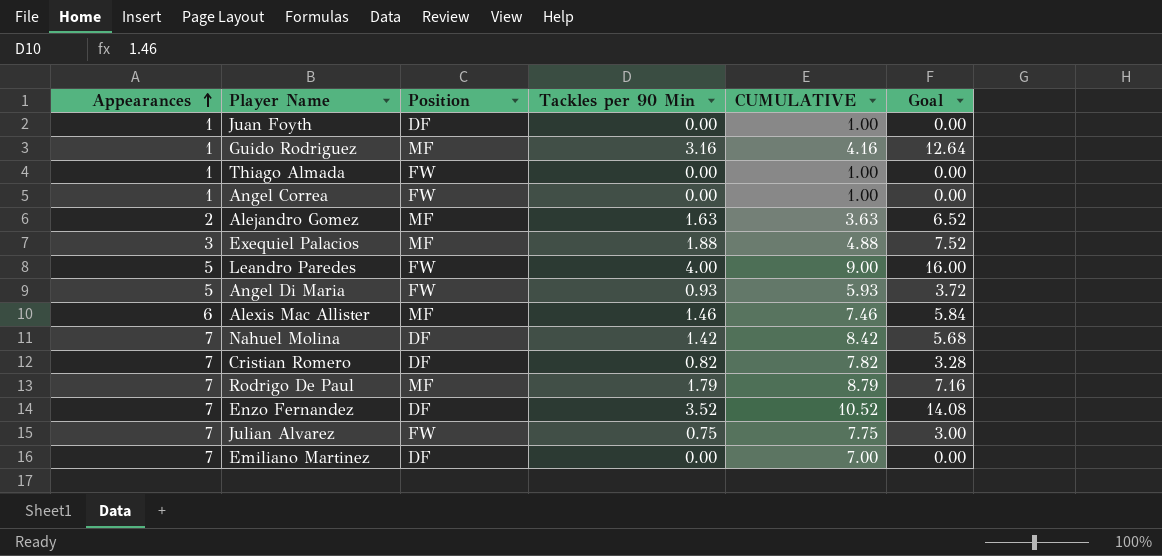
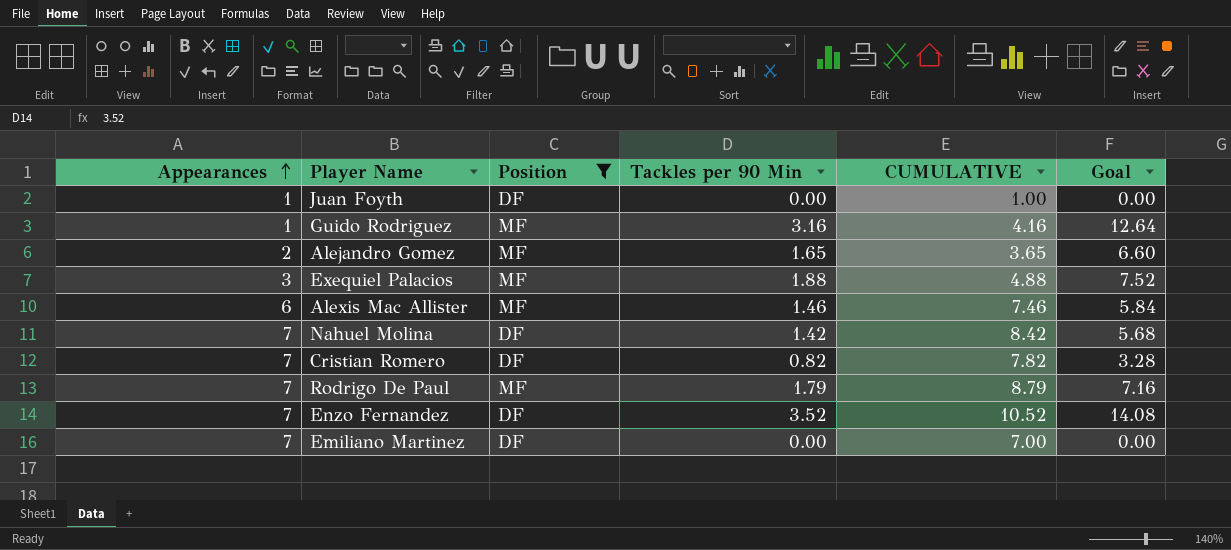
filter: none -> Position != FW
Alejandro Gomez | Tackles per 90 Min: 1.63 -> 1.65
Alejandro Gomez | CUMULATIVE: 3.63 -> 3.65
Alejandro Gomez | Goal: 6.52 -> 6.60

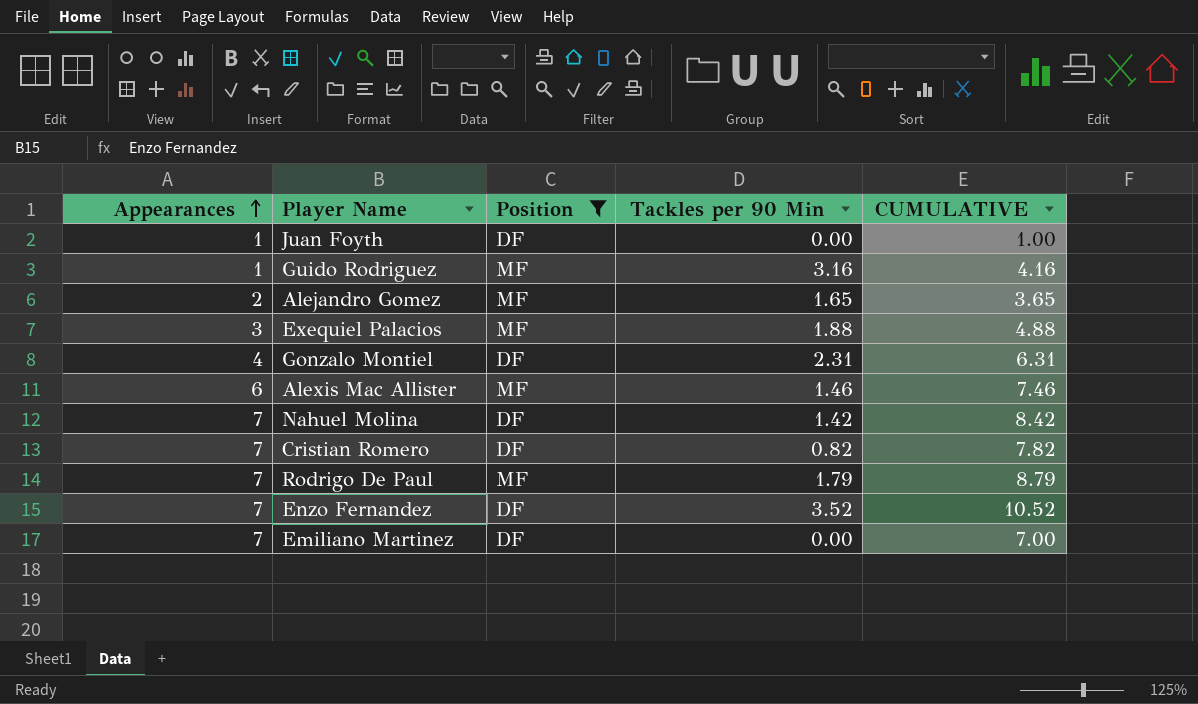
column Goal | formula: [Tackles per 90 Min] * 4 -> none
row Gonzalo Montiel: none -> 4 | DF | 2.31 | 6.31

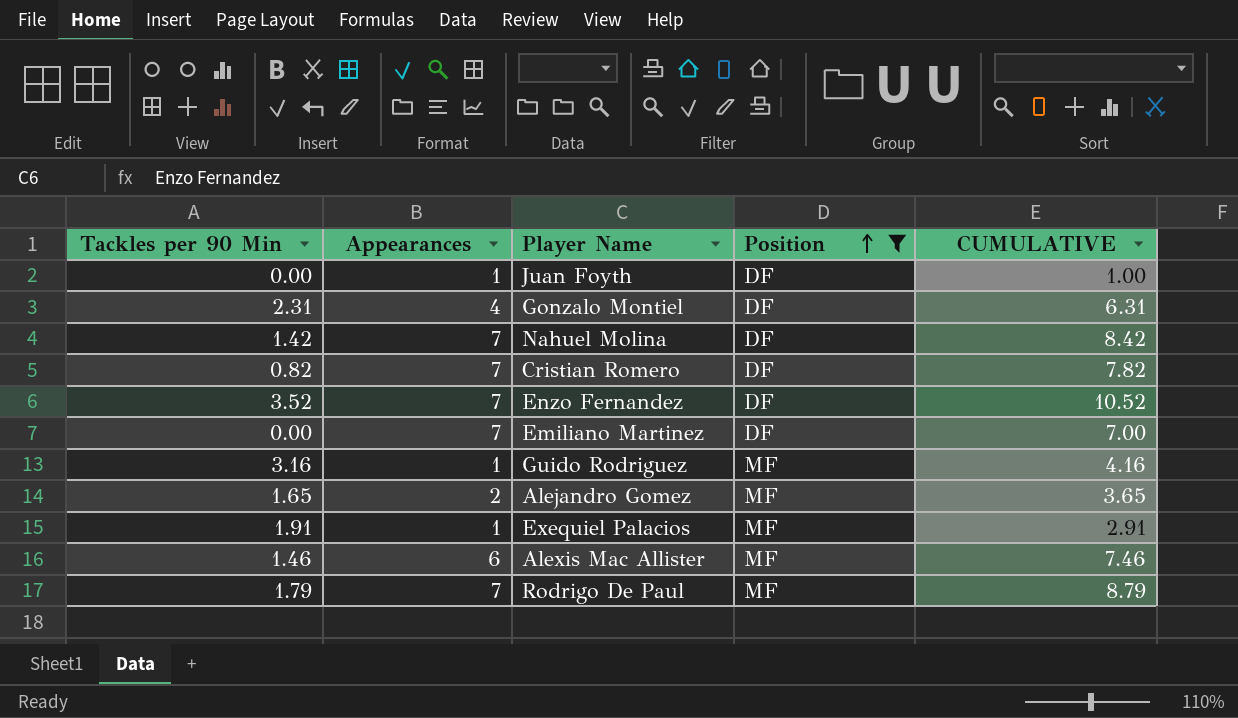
row order: Appearances ascending -> Position ascending
column Tackles per 90 Min | position: 4 -> 1
Exequiel Palacios | Tackles per 90 Min: 1.88 -> 1.91
Exequiel Palacios | Appearances: 3 -> 1
Exequiel Palacios | CUMULATIVE: 4.88 -> 2.91

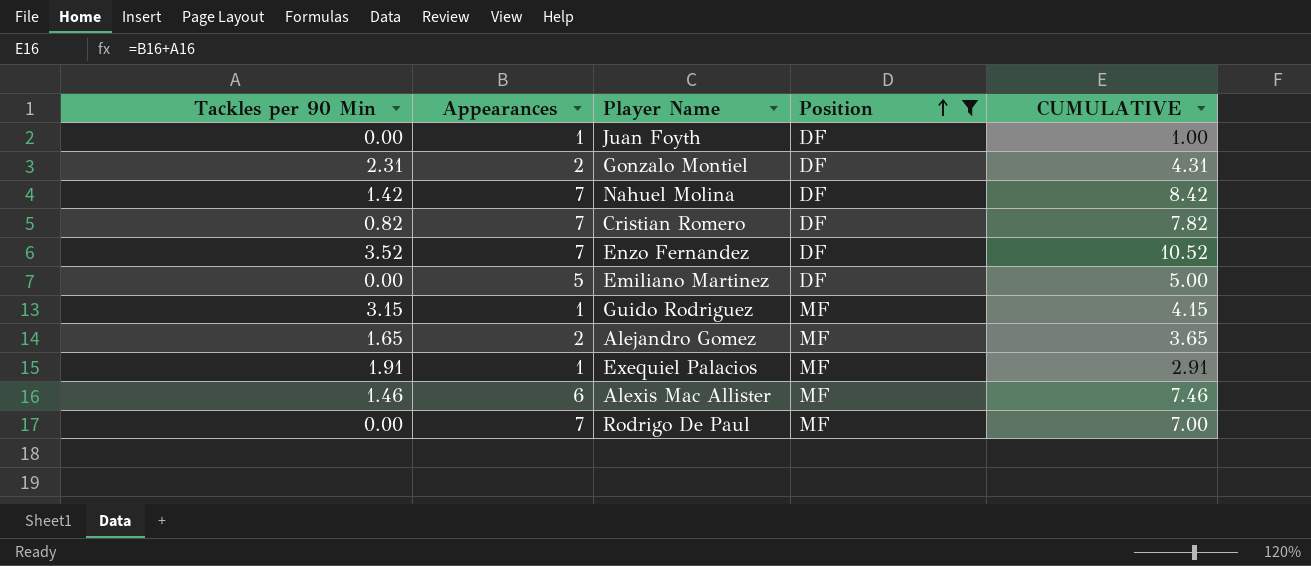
Gonzalo Montiel | Appearances: 4 -> 2
Gonzalo Montiel | CUMULATIVE: 6.31 -> 4.31
Emiliano Martinez | Appearances: 7 -> 5
Emiliano Martinez | CUMULATIVE: 7.00 -> 5.00
Guido Rodriguez | Tackles per 90 Min: 3.16 -> 3.15
Guido Rodriguez | CUMULATIVE: 4.16 -> 4.15
Rodrigo De Paul | Tackles per 90 Min: 1.79 -> 0.00
Rodrigo De Paul | CUMULATIVE: 8.79 -> 7.00

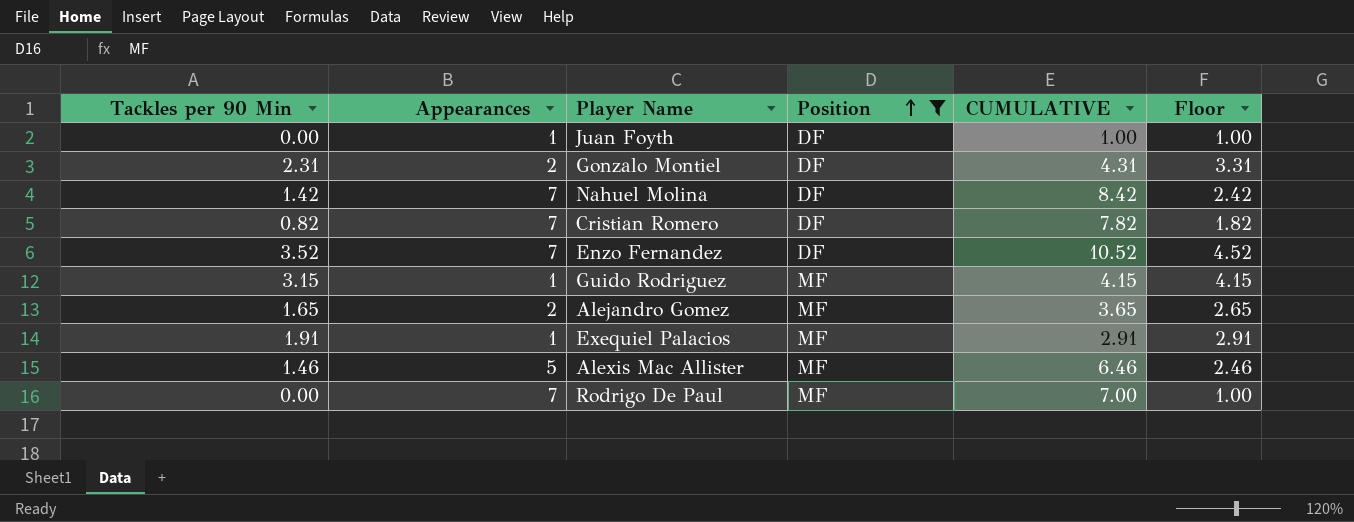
column Floor | formula: none -> [Tackles per 90 Min] + 1
row Emiliano Martinez: 0.00 | 5 | DF | 5.00 -> none
Alexis Mac Allister | Appearances: 6 -> 5
Alexis Mac Allister | CUMULATIVE: 7.46 -> 6.46

